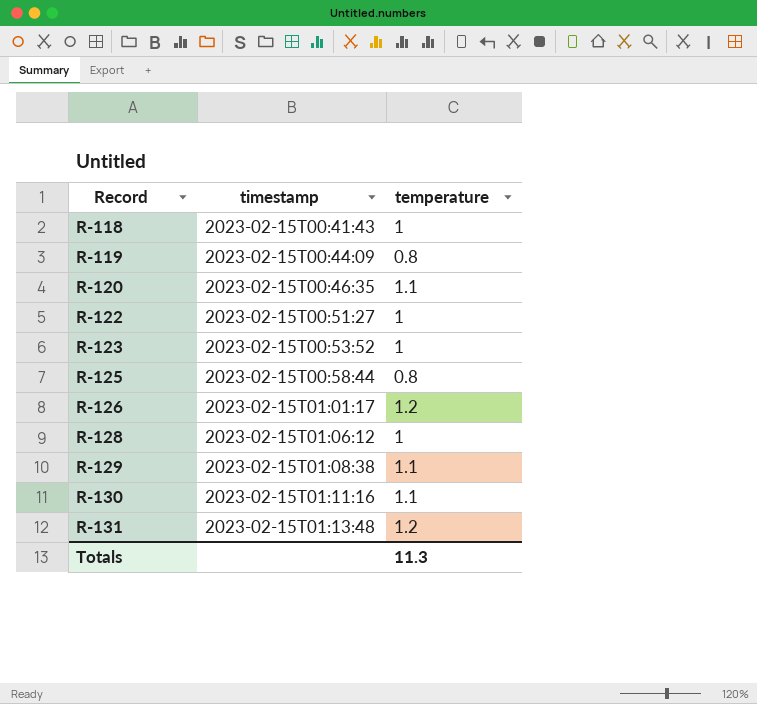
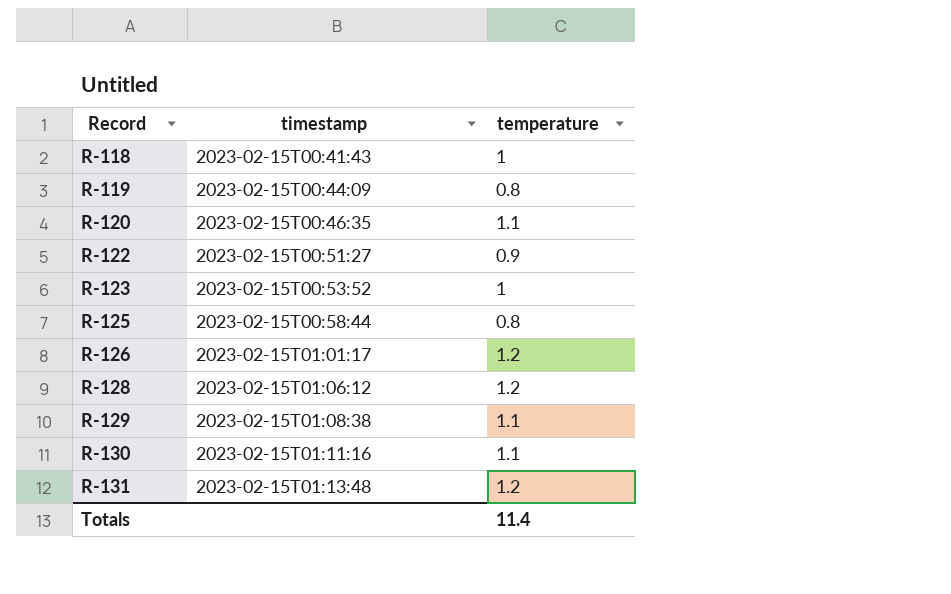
R-122 | temperature: 1 -> 0.9
R-128 | temperature: 1 -> 1.2
Totals | temperature: 11.3 -> 11.4

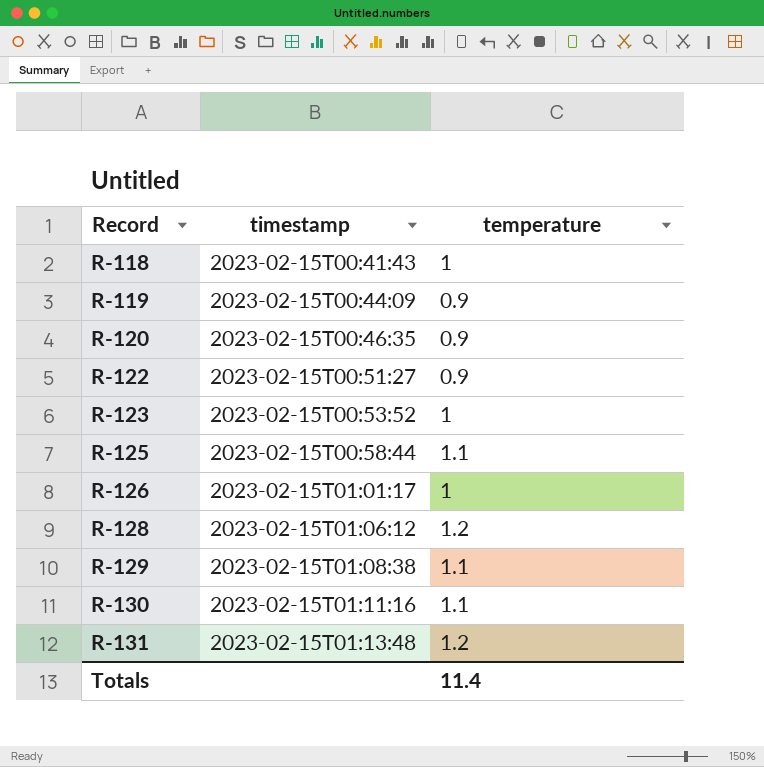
R-119 | temperature: 0.8 -> 0.9
R-120 | temperature: 1.1 -> 0.9
R-125 | temperature: 0.8 -> 1.1
R-126 | temperature: 1.2 -> 1

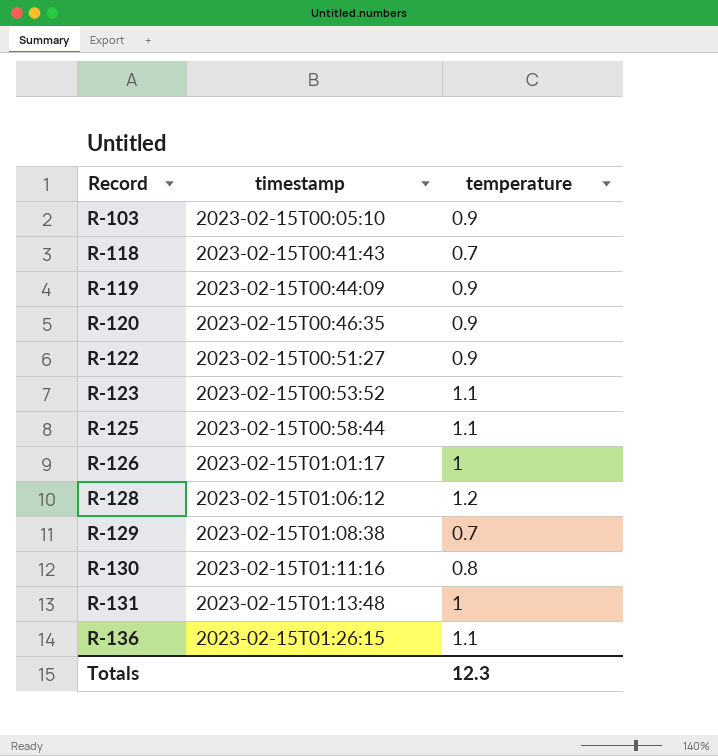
row R-103: none -> 2023-02-15T00:05:10 | 0.9
R-118 | temperature: 1 -> 0.7
R-123 | temperature: 1 -> 1.1
R-129 | temperature: 1.1 -> 0.7
R-130 | temperature: 1.1 -> 0.8
R-131 | temperature: 1.2 -> 1
row R-136: none -> 2023-02-15T01:26:15 | 1.1
Totals | temperature: 11.4 -> 12.3

